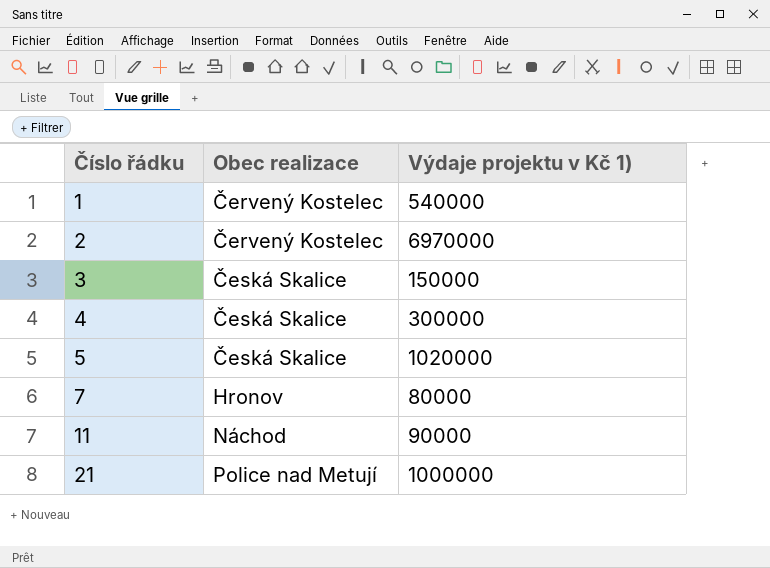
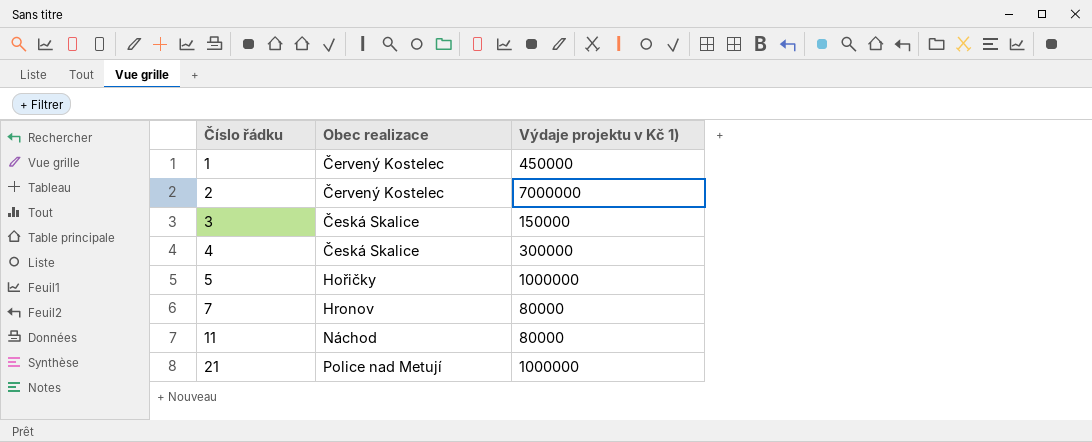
1 | Výdaje projektu v Kč 1): 540000 -> 450000
2 | Výdaje projektu v Kč 1): 6970000 -> 7000000
5 | Obec realizace: Česká Skalice -> Hořičky
5 | Výdaje projektu v Kč 1): 1020000 -> 1000000
11 | Výdaje projektu v Kč 1): 90000 -> 80000

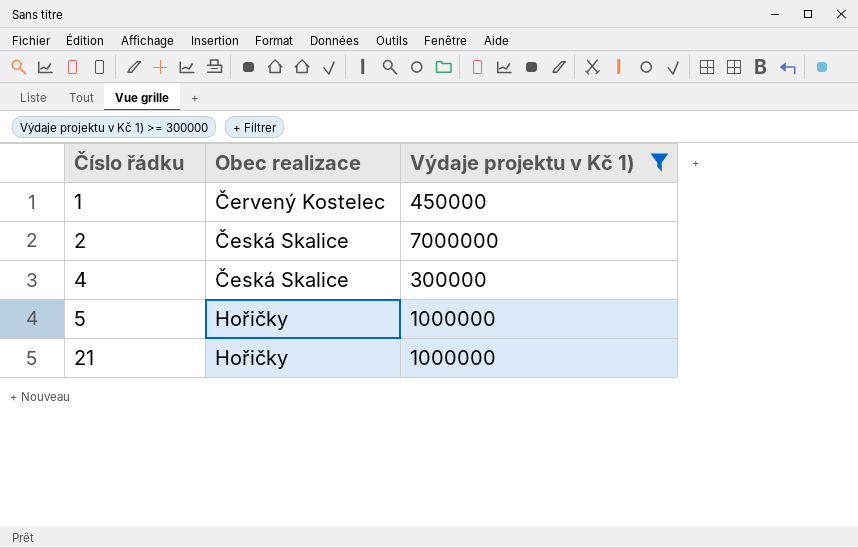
filter: none -> Výdaje projektu v Kč 1) >= 300000
2 | Obec realizace: Červený Kostelec -> Česká Skalice
21 | Obec realizace: Police nad Metují -> Hořičky

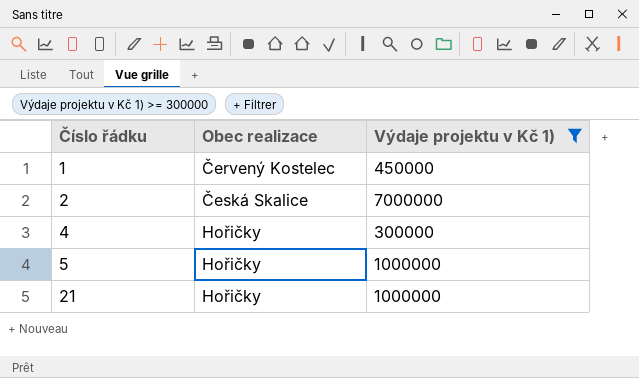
4 | Obec realizace: Česká Skalice -> Hořičky

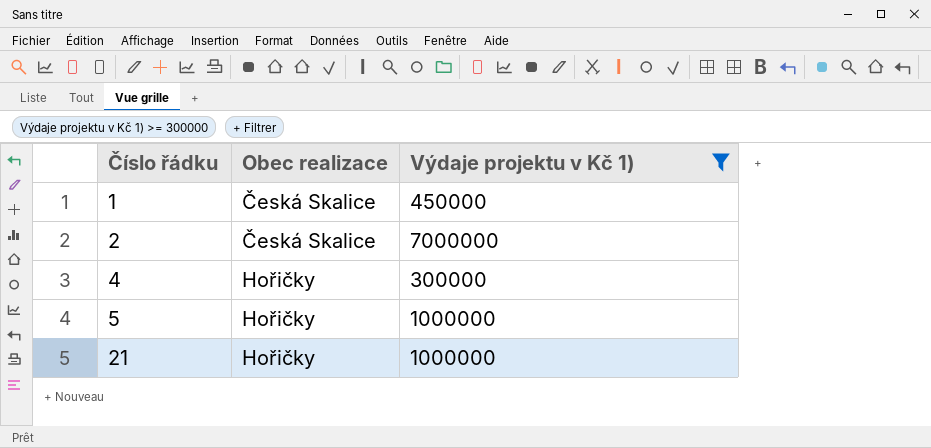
1 | Obec realizace: Červený Kostelec -> Česká Skalice

